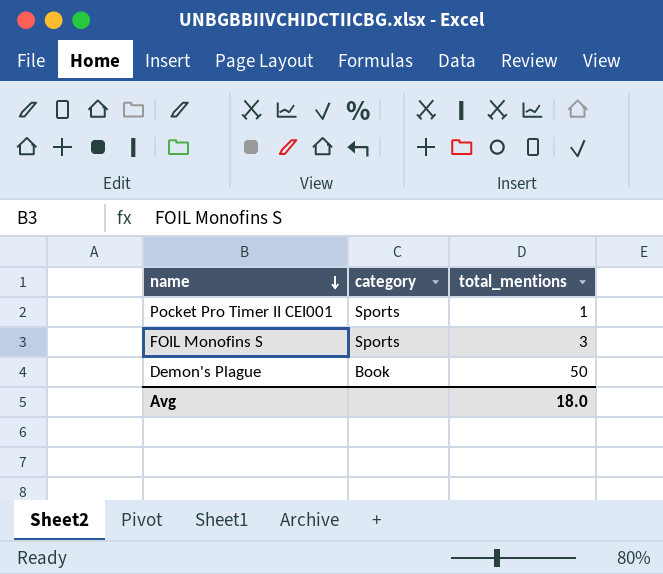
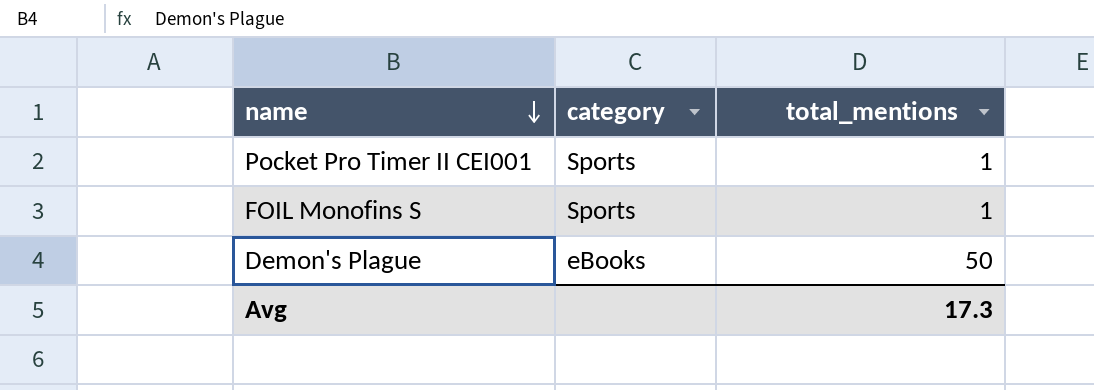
FOIL Monofins S | total_mentions: 3 -> 1
Demon's Plague | category: Book -> eBooks
Avg | total_mentions: 18.0 -> 17.3

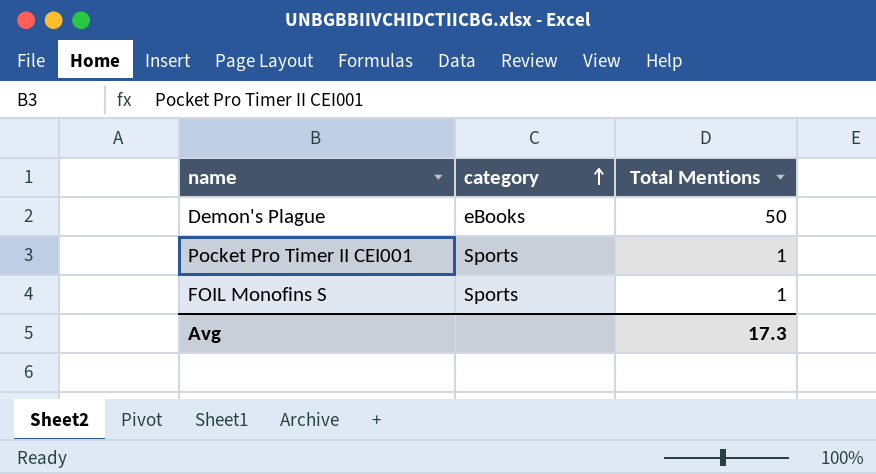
row order: name descending -> category ascending
column name: total_mentions -> Total Mentions

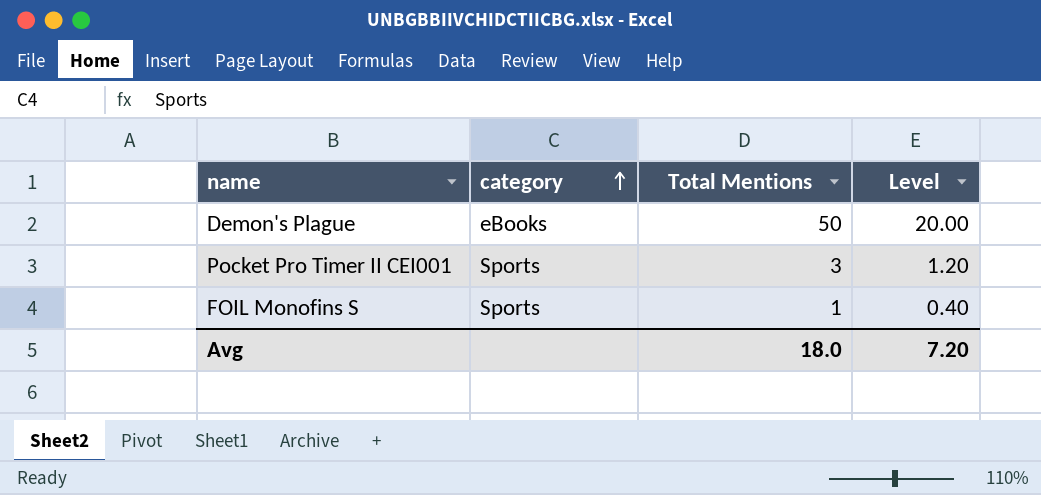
column Level | formula: none -> [Total Mentions] * 0.4
Pocket Pro Timer II CEI001 | Total Mentions: 1 -> 3
Avg | Total Mentions: 17.3 -> 18.0

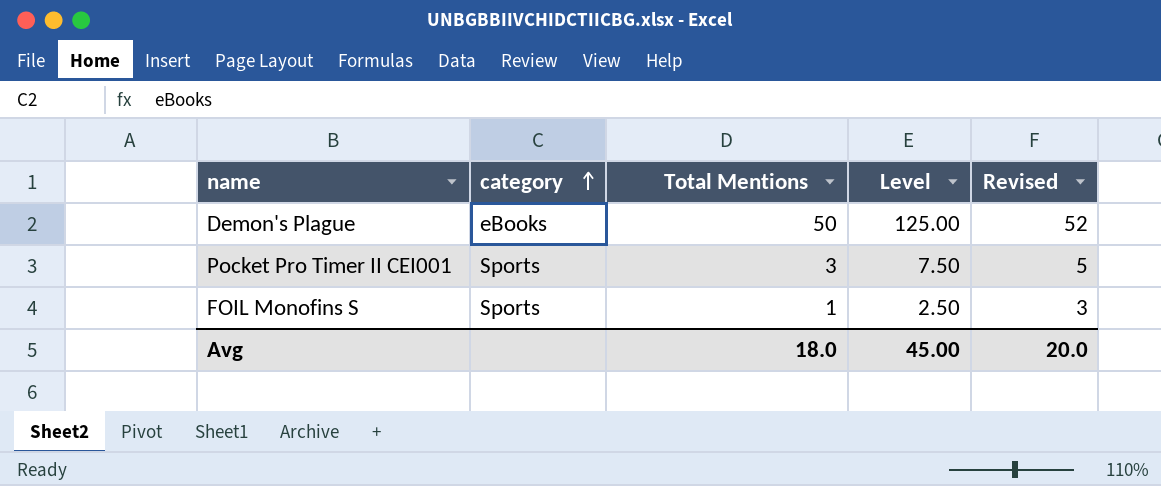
column Level | formula: [Total Mentions] * 0.4 -> [Total Mentions] * 2.5
column Revised | formula: none -> [Total Mentions] + 2
Avg | Level: 7.20 -> 45.00

